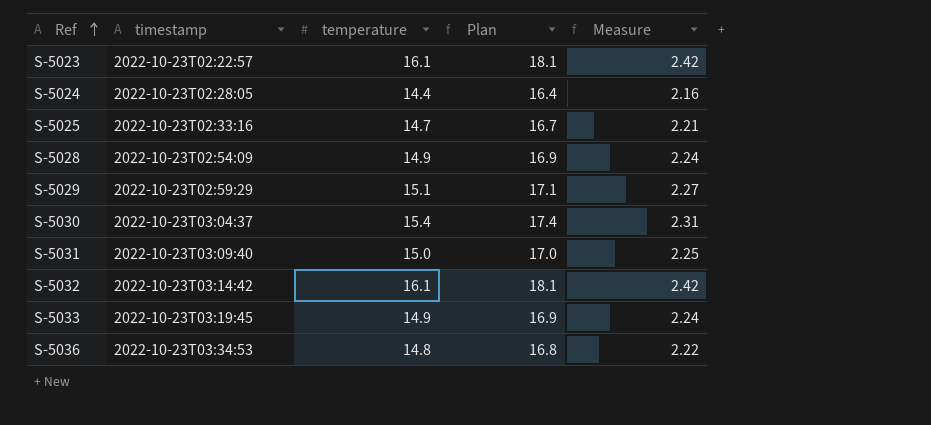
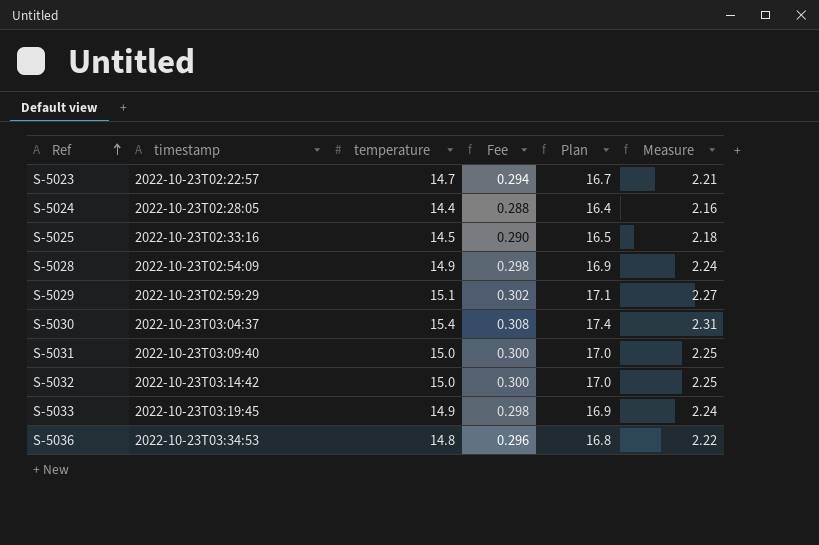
column Fee | formula: none -> [temperature] * 0.02
S-5023 | temperature: 16.1 -> 14.7
S-5023 | Plan: 18.1 -> 16.7
S-5023 | Measure: 2.42 -> 2.21
S-5025 | temperature: 14.7 -> 14.5
S-5025 | Plan: 16.7 -> 16.5
S-5025 | Measure: 2.21 -> 2.18
S-5032 | temperature: 16.1 -> 15.0
S-5032 | Plan: 18.1 -> 17.0
S-5032 | Measure: 2.42 -> 2.25

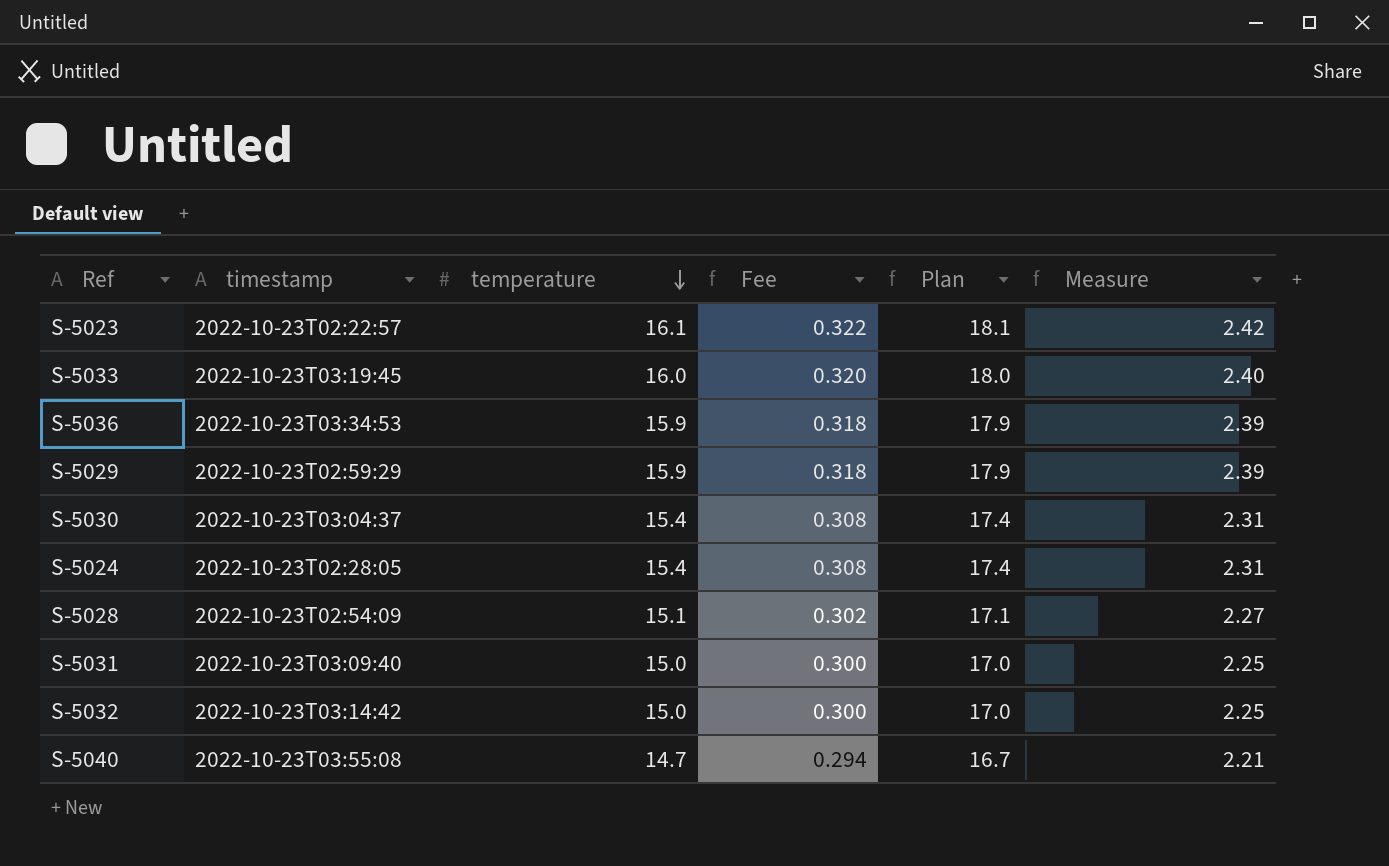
row order: Ref ascending -> temperature descending
row S-5025: 2022-10-23T02:33:16 | 14.5 | 0.290 | 16.5 | 2.18 -> none
S-5023 | temperature: 14.7 -> 16.1
S-5023 | Fee: 0.294 -> 0.322
S-5023 | Plan: 16.7 -> 18.1
S-5023 | Measure: 2.21 -> 2.42
S-5033 | temperature: 14.9 -> 16.0
S-5033 | Fee: 0.298 -> 0.320
S-5033 | Plan: 16.9 -> 18.0
S-5033 | Measure: 2.24 -> 2.40
S-5036 | temperature: 14.8 -> 15.9
S-5036 | Fee: 0.296 -> 0.318
S-5036 | Plan: 16.8 -> 17.9
S-5036 | Measure: 2.22 -> 2.39
S-5029 | temperature: 15.1 -> 15.9
S-5029 | Fee: 0.302 -> 0.318
S-5029 | Plan: 17.1 -> 17.9
S-5029 | Measure: 2.27 -> 2.39
S-5024 | temperature: 14.4 -> 15.4
S-5024 | Fee: 0.288 -> 0.308
S-5024 | Plan: 16.4 -> 17.4
S-5024 | Measure: 2.16 -> 2.31
S-5028 | temperature: 14.9 -> 15.1
S-5028 | Fee: 0.298 -> 0.302
S-5028 | Plan: 16.9 -> 17.1
S-5028 | Measure: 2.24 -> 2.27
row S-5040: none -> 2022-10-23T03:55:08 | 14.7 | 0.294 | 16.7 | 2.21

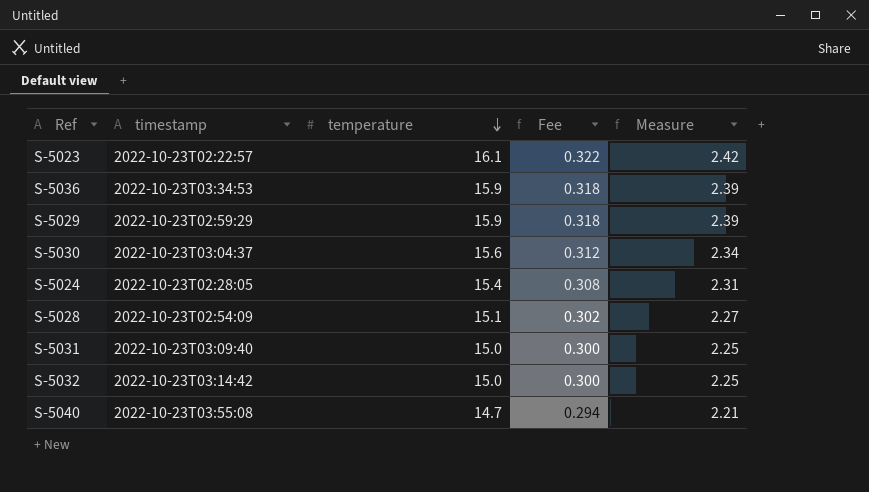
column Plan | formula: [temperature] + 2 -> none
row S-5033: 2022-10-23T03:19:45 | 16.0 | 0.320 | 18.0 | 2.40 -> none
S-5030 | temperature: 15.4 -> 15.6
S-5030 | Fee: 0.308 -> 0.312
S-5030 | Measure: 2.31 -> 2.34

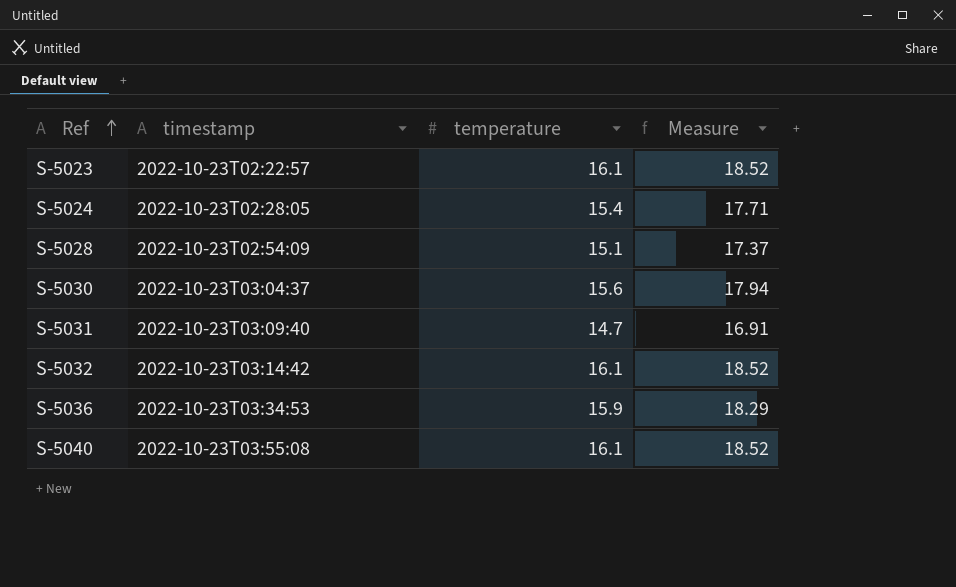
row order: temperature descending -> Ref ascending
column Fee | formula: [temperature] * 0.02 -> none
column Measure | formula: [temperature] * 0.15 -> [temperature] * 1.15
row S-5029: 2022-10-23T02:59:29 | 15.9 | 0.318 | 2.39 -> none
S-5031 | temperature: 15.0 -> 14.7
S-5032 | temperature: 15.0 -> 16.1
S-5040 | temperature: 14.7 -> 16.1

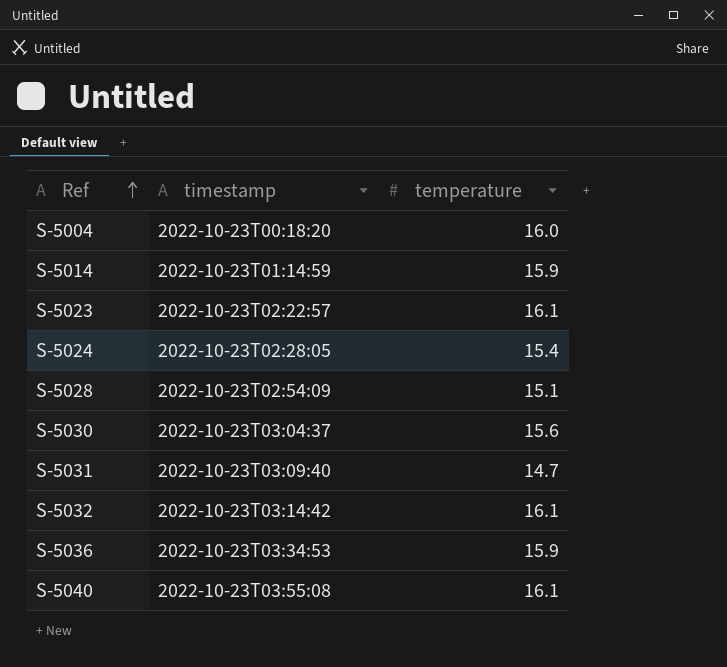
column Measure | formula: [temperature] * 1.15 -> none
row S-5004: none -> 2022-10-23T00:18:20 | 16.0
row S-5014: none -> 2022-10-23T01:14:59 | 15.9

